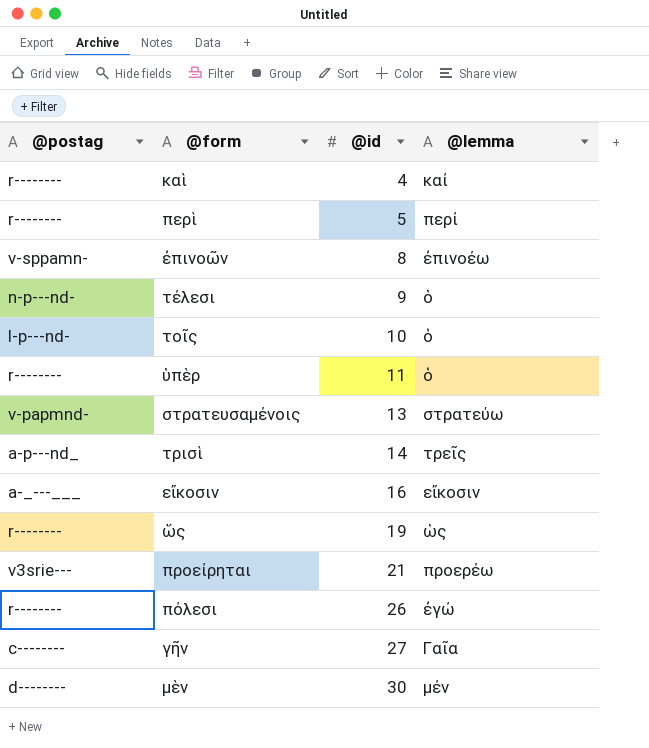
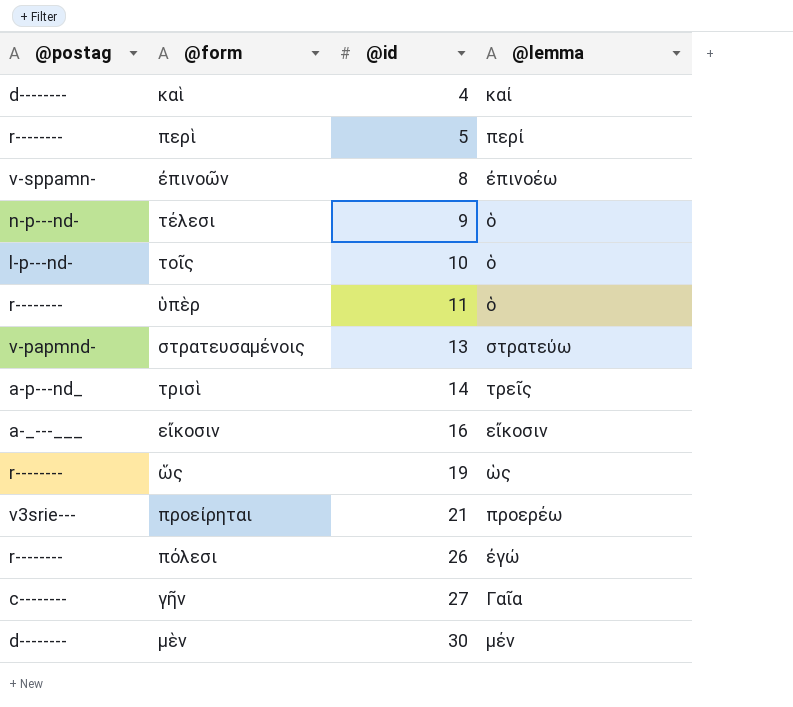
καὶ | @postag: r-------- -> d--------

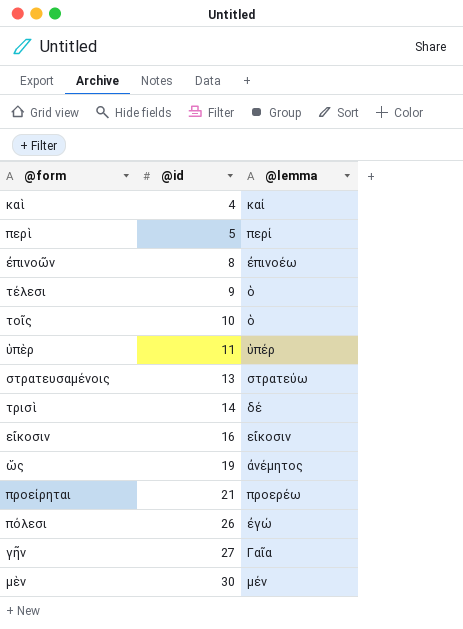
column @postag | position: 1 -> none
ὑπὲρ | @lemma: ὁ -> ὑπέρ
τρισὶ | @lemma: τρεῖς -> δέ
ὥς | @lemma: ὡς -> ἀνέμητος

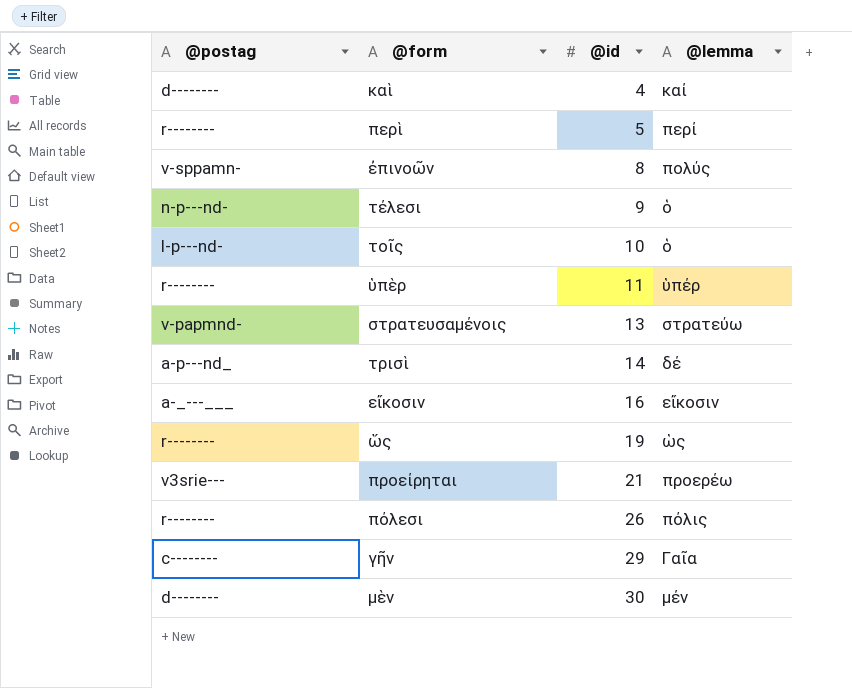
column @postag | position: none -> 1
ἐπινοῶν | @lemma: ἐπινοέω -> πολύς
ὥς | @lemma: ἀνέμητος -> ὡς
πόλεσι | @lemma: ἐγώ -> πόλις
γῆν | @id: 27 -> 29

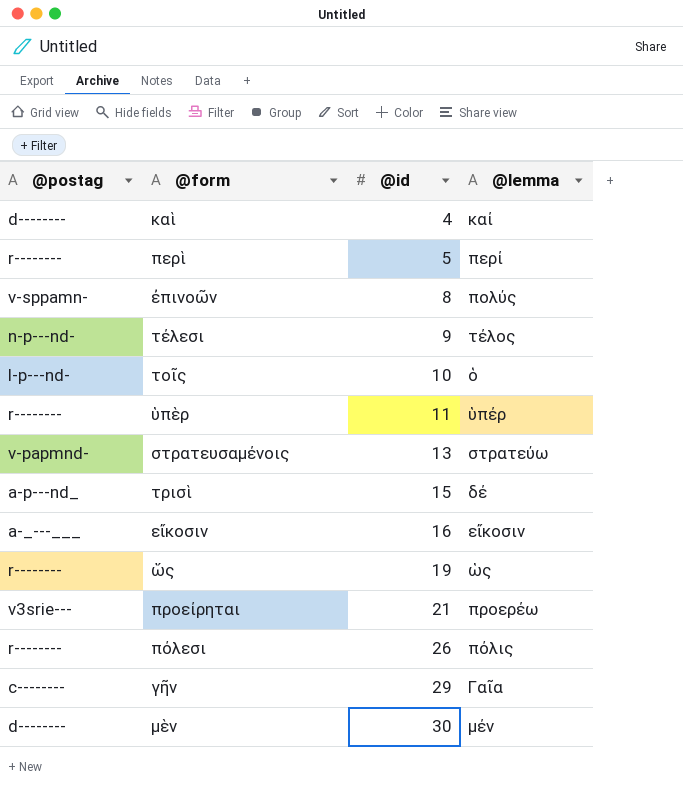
τέλεσι | @lemma: ὁ -> τέλος
τρισὶ | @id: 14 -> 15

